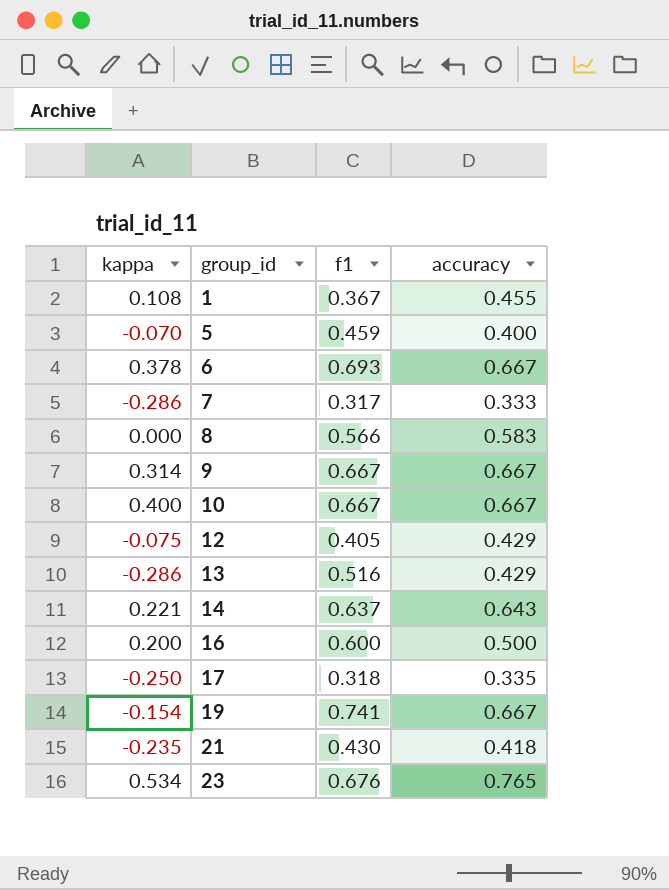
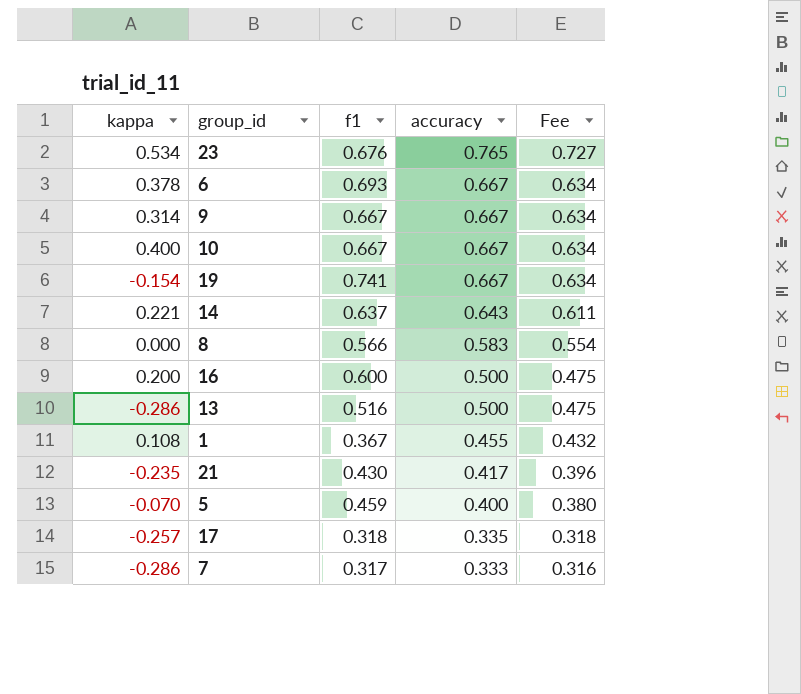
row order: group_id ascending -> accuracy descending
column Fee | formula: none -> [accuracy] * 0.95
row 12: -0.075 | 0.405 | 0.429 -> none
13 | accuracy: 0.429 -> 0.500
21 | accuracy: 0.418 -> 0.417
17 | kappa: -0.250 -> -0.257

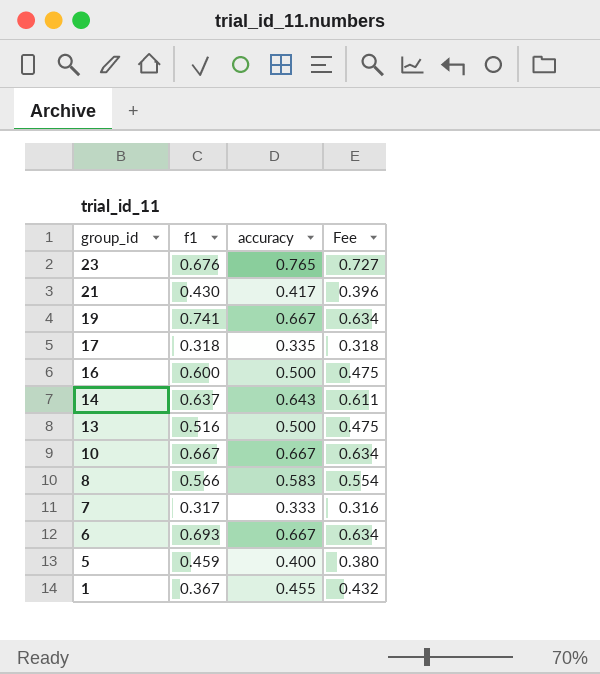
row order: accuracy descending -> group_id descending
column kappa | position: 1 -> none
row 9: 0.314 | 0.667 | 0.667 | 0.634 -> none

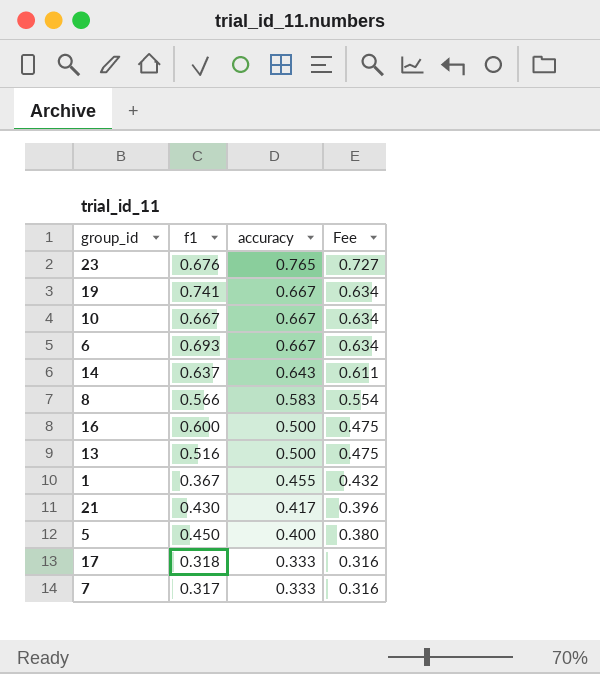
row order: group_id descending -> accuracy descending
5 | f1: 0.459 -> 0.450
17 | accuracy: 0.335 -> 0.333
17 | Fee: 0.318 -> 0.316

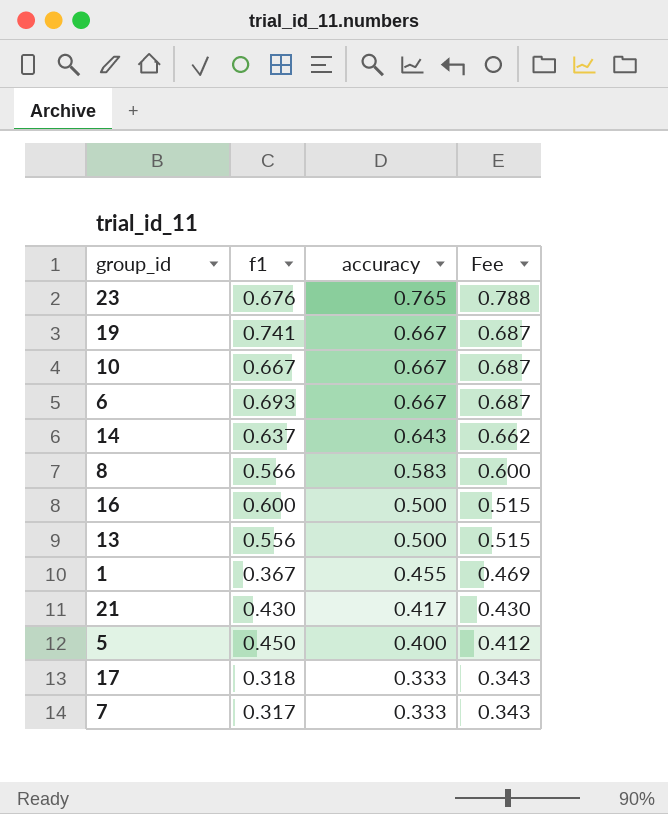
column Fee | formula: [accuracy] * 0.95 -> [accuracy] * 1.03
13 | f1: 0.516 -> 0.556

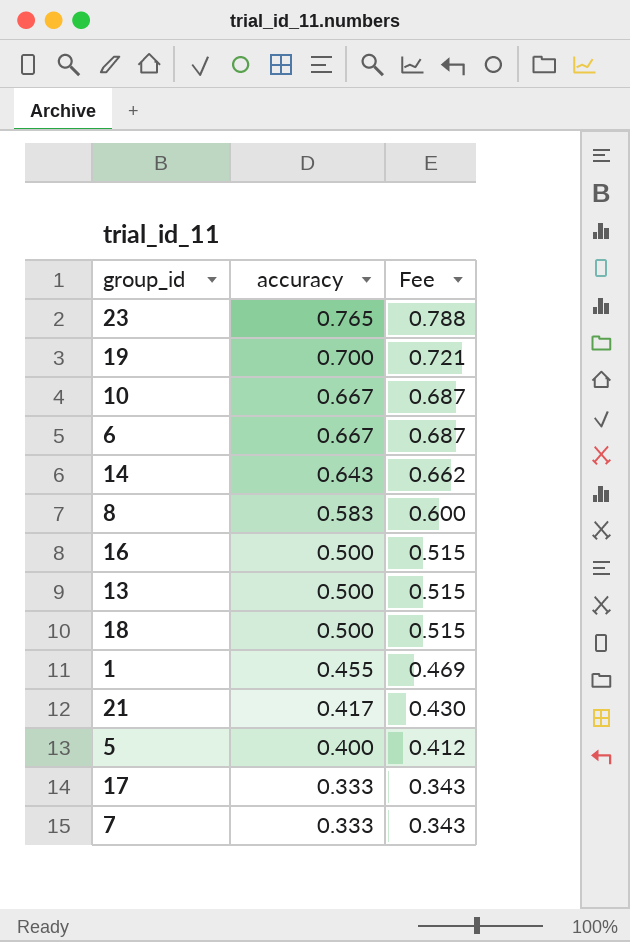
column f1 | position: 2 -> none
19 | accuracy: 0.667 -> 0.700
19 | Fee: 0.687 -> 0.721
row 18: none -> 0.500 | 0.515

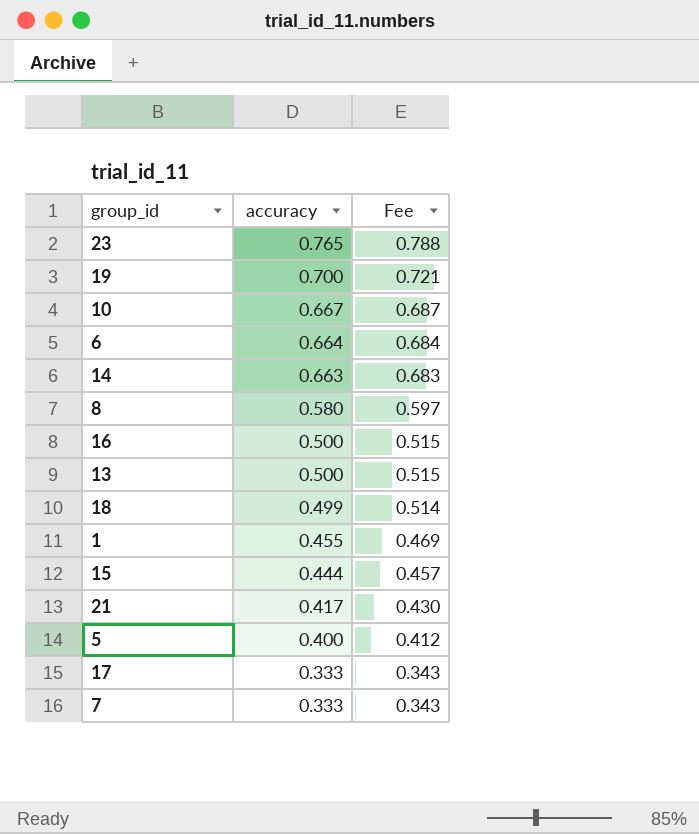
6 | accuracy: 0.667 -> 0.664
6 | Fee: 0.687 -> 0.684
14 | accuracy: 0.643 -> 0.663
14 | Fee: 0.662 -> 0.683
8 | accuracy: 0.583 -> 0.580
8 | Fee: 0.600 -> 0.597
18 | accuracy: 0.500 -> 0.499
18 | Fee: 0.515 -> 0.514
row 15: none -> 0.444 | 0.457

